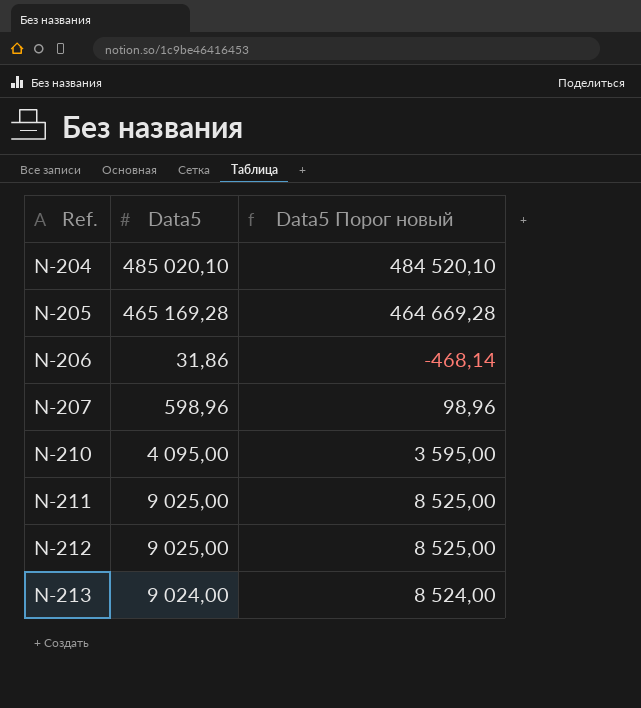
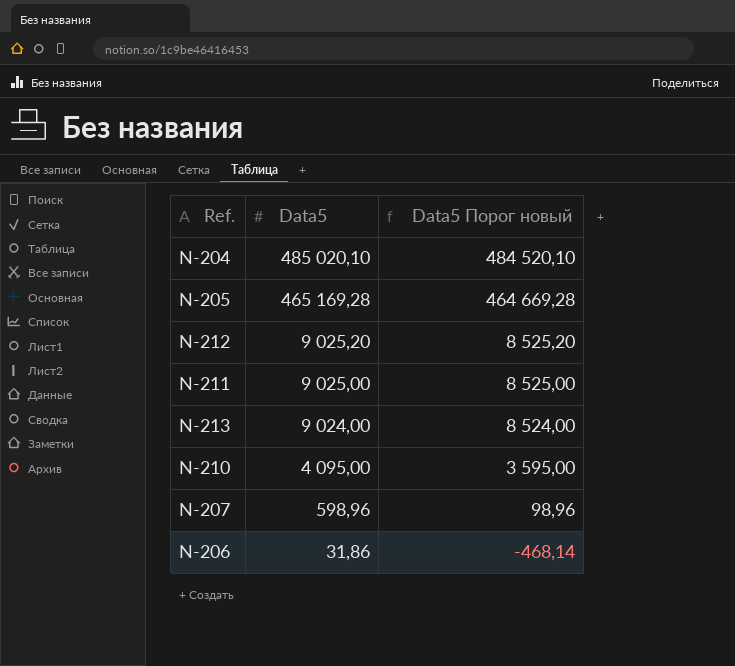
row order: Ref. ascending -> Data5 descending
N-212 | Data5: 9 025,00 -> 9 025,20
N-212 | Data5 Порог новый: 8 525,00 -> 8 525,20

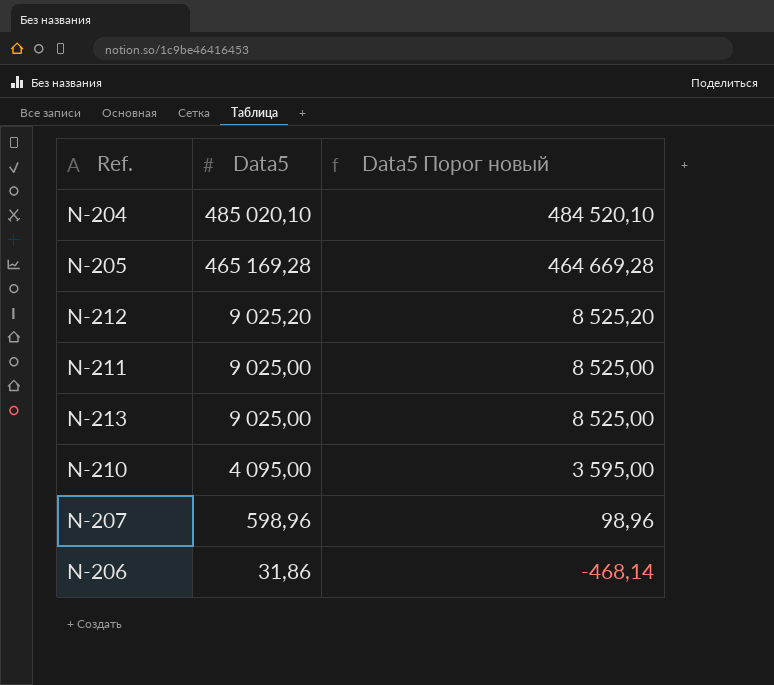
N-213 | Data5: 9 024,00 -> 9 025,00
N-213 | Data5 Порог новый: 8 524,00 -> 8 525,00

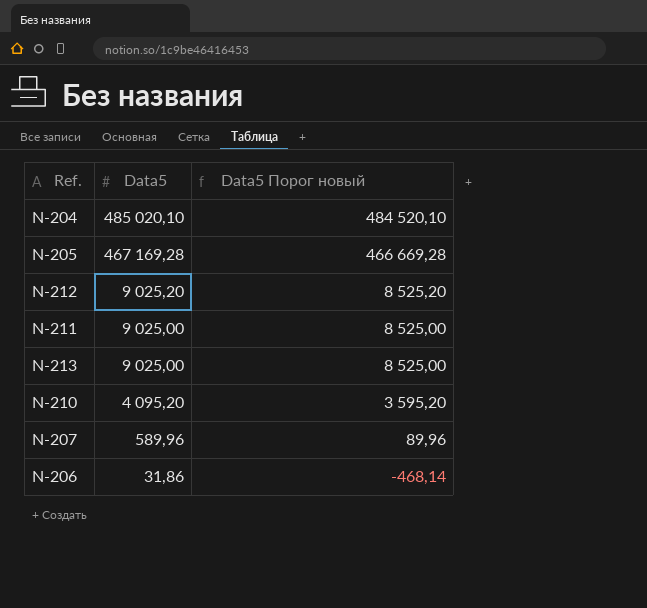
N-205 | Data5: 465 169,28 -> 467 169,28
N-205 | Data5 Порог новый: 464 669,28 -> 466 669,28
N-210 | Data5: 4 095,00 -> 4 095,20
N-210 | Data5 Порог новый: 3 595,00 -> 3 595,20
N-207 | Data5: 598,96 -> 589,96
N-207 | Data5 Порог новый: 98,96 -> 89,96

